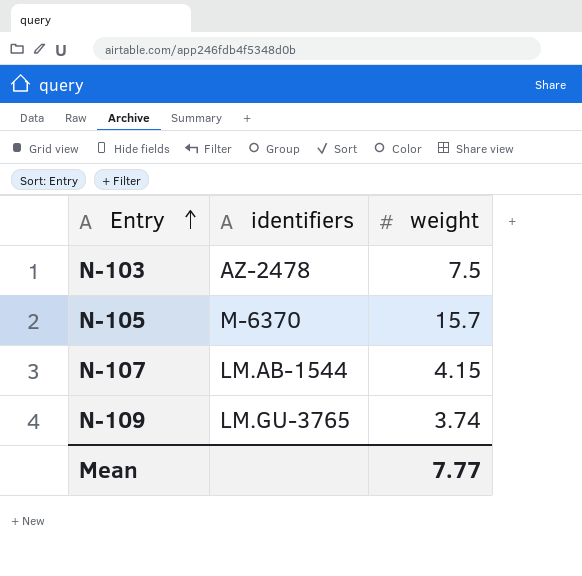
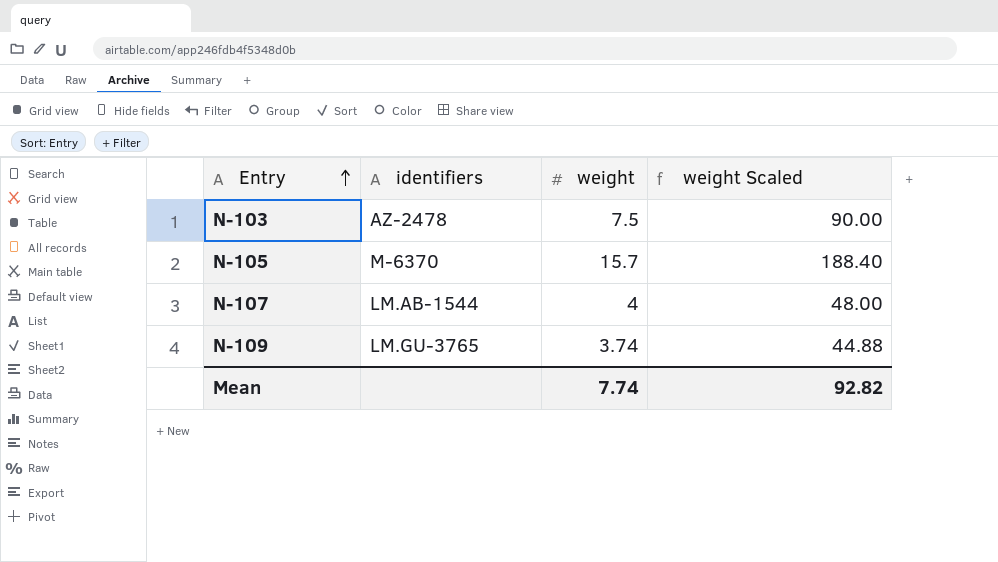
column weight Scaled | formula: none -> [weight] * 12
N-107 | weight: 4.15 -> 4
Mean | weight: 7.77 -> 7.74

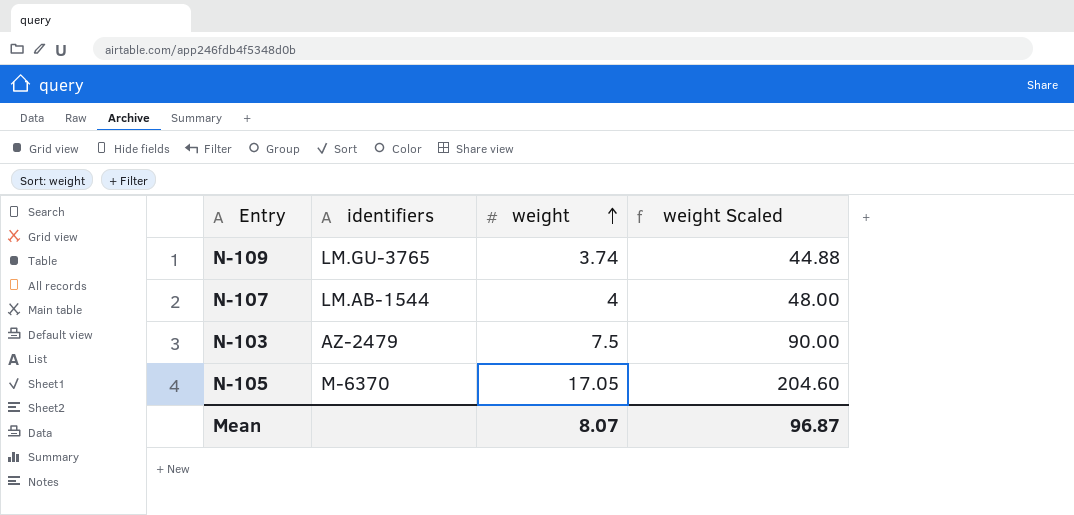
row order: Entry ascending -> weight ascending
N-103 | identifiers: AZ-2478 -> AZ-2479
N-105 | weight: 15.7 -> 17.05
N-105 | weight Scaled: 188.40 -> 204.60
Mean | weight: 7.74 -> 8.07
Mean | weight Scaled: 92.82 -> 96.87

